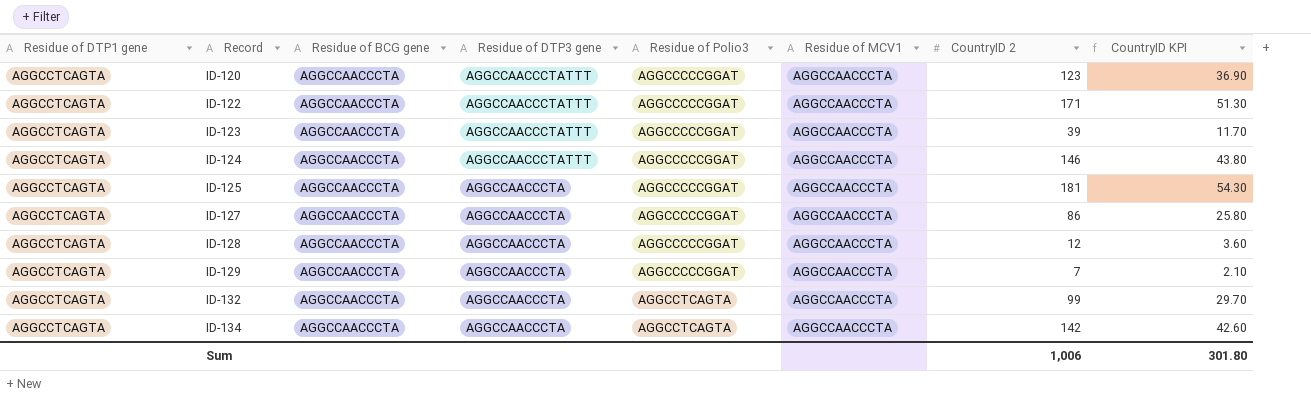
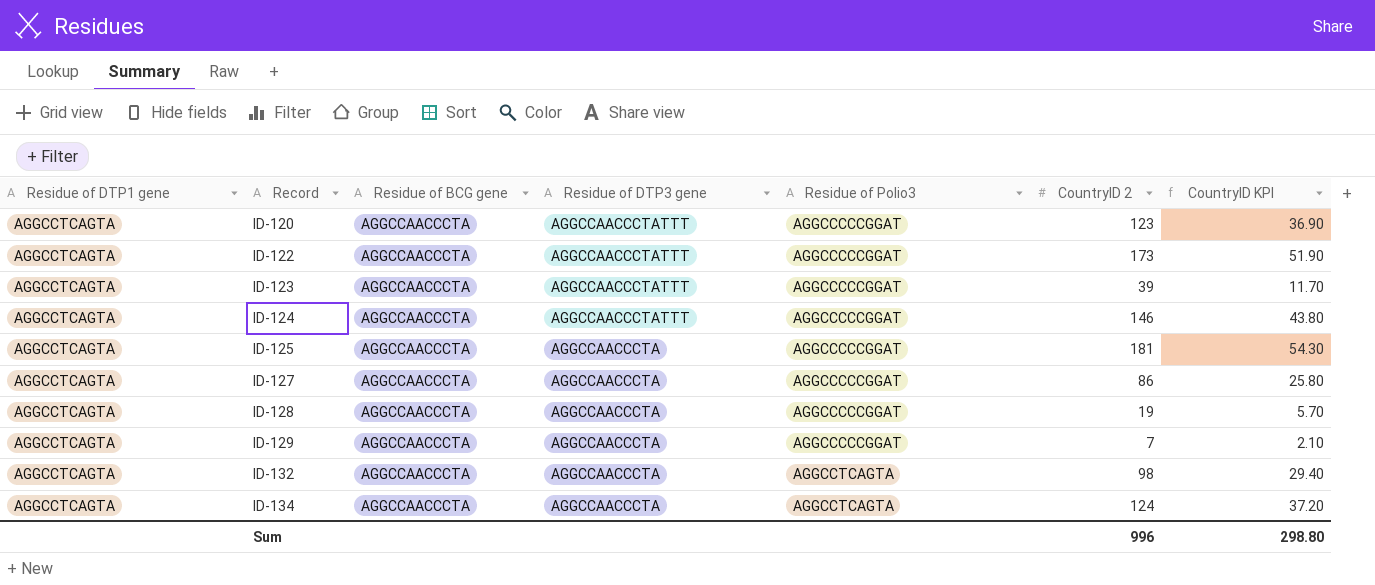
column Residue of MCV1 | position: 6 -> none
ID-122 | CountryID 2: 171 -> 173
ID-122 | CountryID KPI: 51.30 -> 51.90
ID-128 | CountryID 2: 12 -> 19
ID-128 | CountryID KPI: 3.60 -> 5.70
ID-132 | CountryID 2: 99 -> 98
ID-132 | CountryID KPI: 29.70 -> 29.40
ID-134 | CountryID 2: 142 -> 124
ID-134 | CountryID KPI: 42.60 -> 37.20
Sum | CountryID 2: 1,006 -> 996
Sum | CountryID KPI: 301.80 -> 298.80

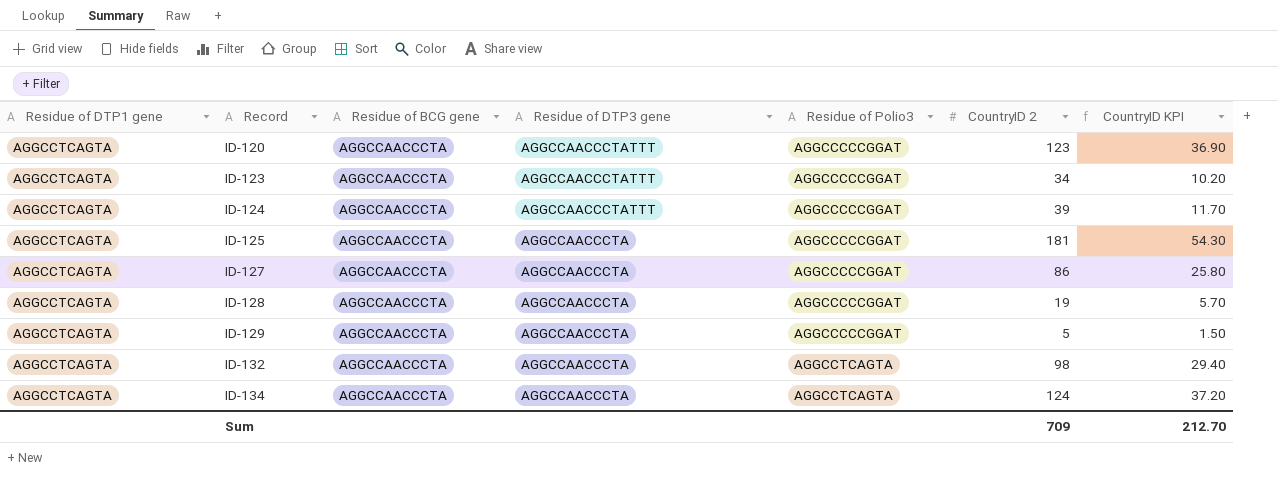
row ID-122: AGGCCTCAGTA | AGGCCAACCCTA | AGGCCAACCCTATTT | AGGCCCCCGGAT | 173 | 51.90 -> none
ID-123 | CountryID 2: 39 -> 34
ID-123 | CountryID KPI: 11.70 -> 10.20
ID-124 | CountryID 2: 146 -> 39
ID-124 | CountryID KPI: 43.80 -> 11.70
ID-129 | CountryID 2: 7 -> 5
ID-129 | CountryID KPI: 2.10 -> 1.50
Sum | CountryID 2: 996 -> 709
Sum | CountryID KPI: 298.80 -> 212.70

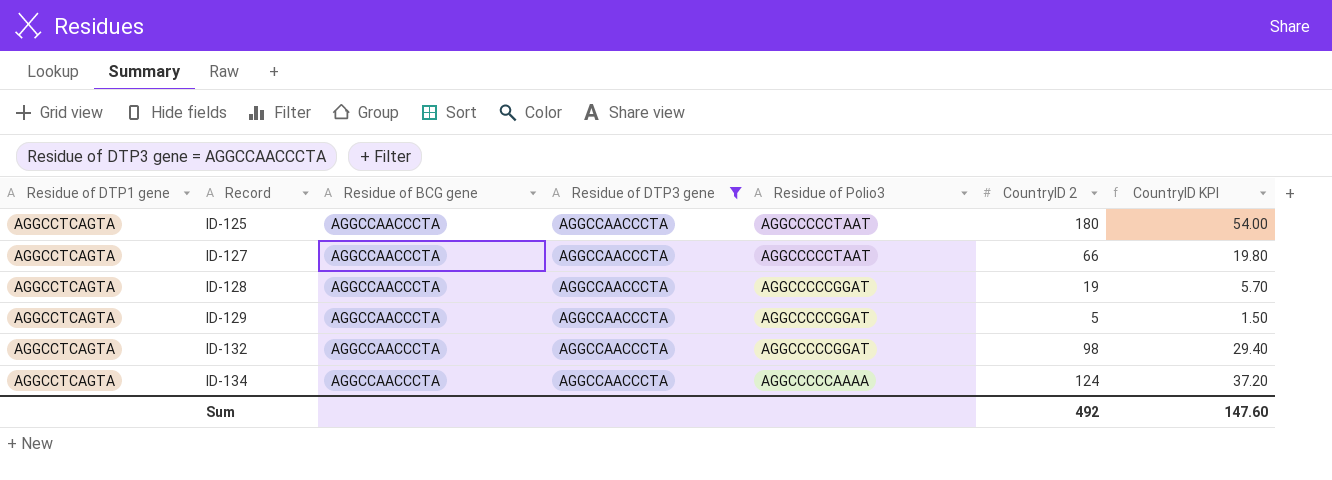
filter: none -> Residue of DTP3 gene = AGGCCAACCCTA
ID-125 | Residue of Polio3: AGGCCCCCGGAT -> AGGCCCCCTAAT
ID-125 | CountryID 2: 181 -> 180
ID-125 | CountryID KPI: 54.30 -> 54.00
ID-127 | Residue of Polio3: AGGCCCCCGGAT -> AGGCCCCCTAAT
ID-127 | CountryID 2: 86 -> 66
ID-127 | CountryID KPI: 25.80 -> 19.80
ID-132 | Residue of Polio3: AGGCCTCAGTA -> AGGCCCCCGGAT
ID-134 | Residue of Polio3: AGGCCTCAGTA -> AGGCCCCCAAAA
Sum | CountryID 2: 709 -> 492
Sum | CountryID KPI: 212.70 -> 147.60

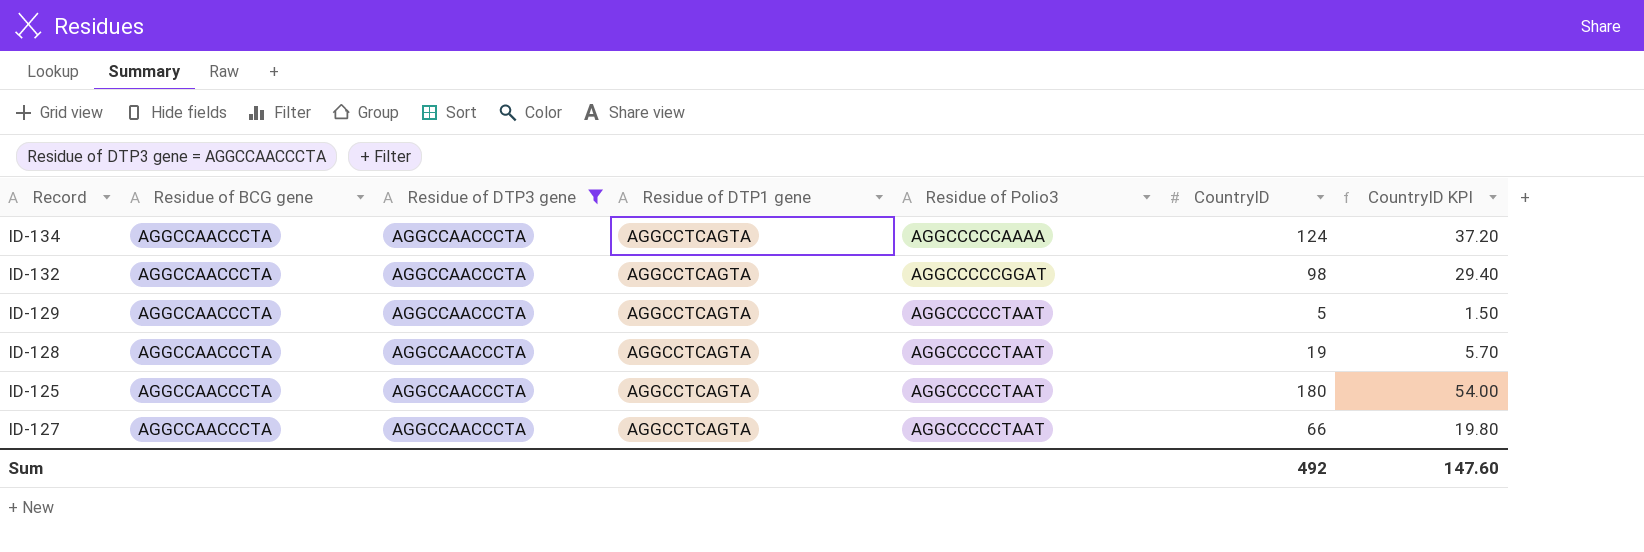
row order: Record ascending -> Residue of Polio3 ascending
column Residue of DTP1 gene | position: 1 -> 4
column name: CountryID 2 -> CountryID
ID-129 | Residue of Polio3: AGGCCCCCGGAT -> AGGCCCCCTAAT
ID-128 | Residue of Polio3: AGGCCCCCGGAT -> AGGCCCCCTAAT

